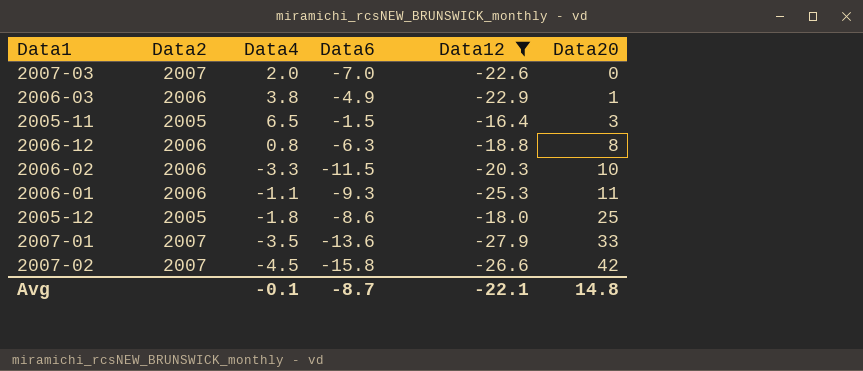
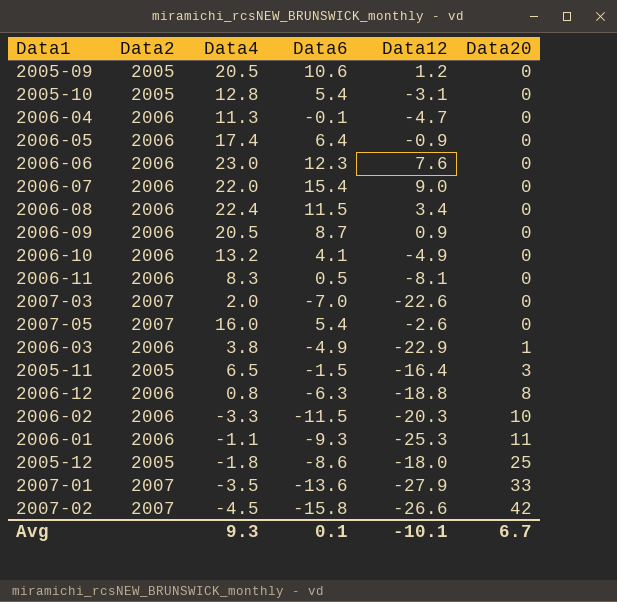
filter: Data12 <= -16.4 -> none
Avg | Data4: -0.1 -> 9.3
Avg | Data6: -8.7 -> 0.1
Avg | Data12: -22.1 -> -10.1
Avg | Data20: 14.8 -> 6.7

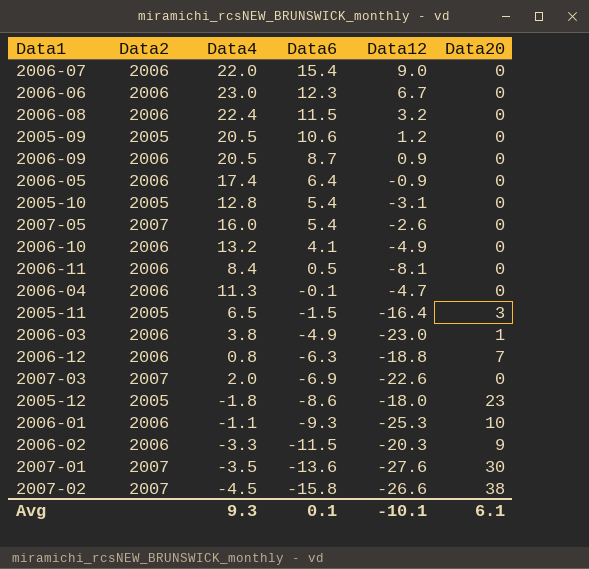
row order: Data20 ascending -> Data6 descending
2006-06 | Data12: 7.6 -> 6.7
2006-08 | Data12: 3.4 -> 3.2
2006-11 | Data4: 8.3 -> 8.4
2006-03 | Data12: -22.9 -> -23.0
2006-12 | Data20: 8 -> 7
2007-03 | Data6: -7.0 -> -6.9
2005-12 | Data20: 25 -> 23
2006-01 | Data20: 11 -> 10
2006-02 | Data20: 10 -> 9
2007-01 | Data12: -27.9 -> -27.6
2007-01 | Data20: 33 -> 30
2007-02 | Data20: 42 -> 38
Avg | Data20: 6.7 -> 6.1

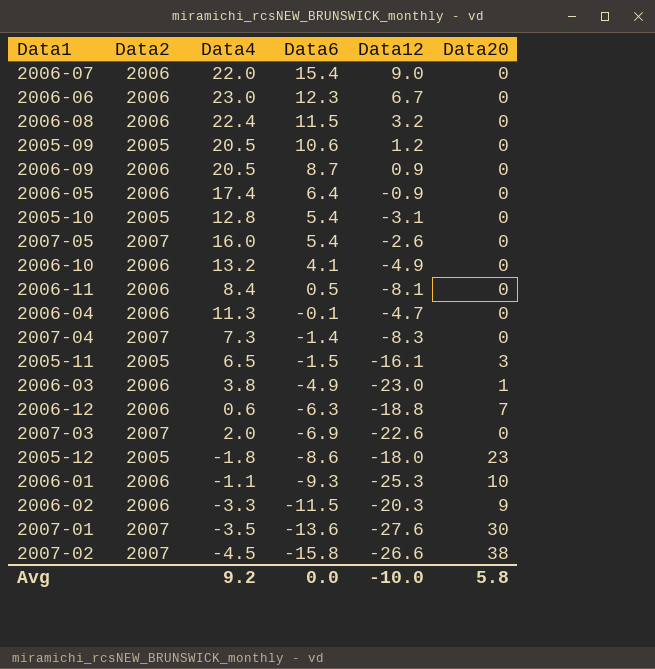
row 2007-04: none -> 2007 | 7.3 | -1.4 | -8.3 | 0
2005-11 | Data12: -16.4 -> -16.1
2006-12 | Data4: 0.8 -> 0.6
Avg | Data4: 9.3 -> 9.2
Avg | Data6: 0.1 -> 0.0
Avg | Data12: -10.1 -> -10.0
Avg | Data20: 6.1 -> 5.8

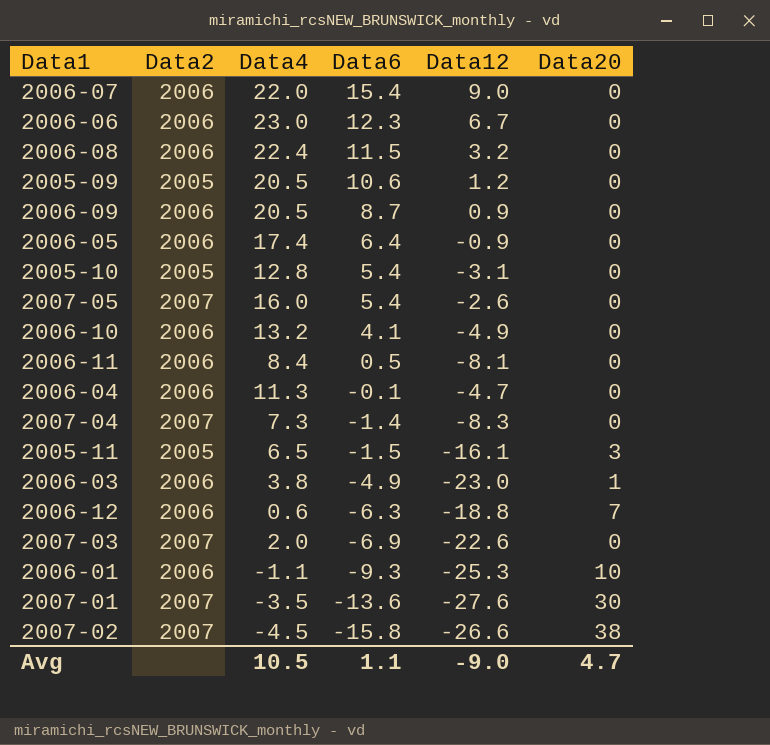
row 2005-12: 2005 | -1.8 | -8.6 | -18.0 | 23 -> none
row 2006-02: 2006 | -3.3 | -11.5 | -20.3 | 9 -> none
Avg | Data4: 9.2 -> 10.5
Avg | Data6: 0.0 -> 1.1
Avg | Data12: -10.0 -> -9.0
Avg | Data20: 5.8 -> 4.7

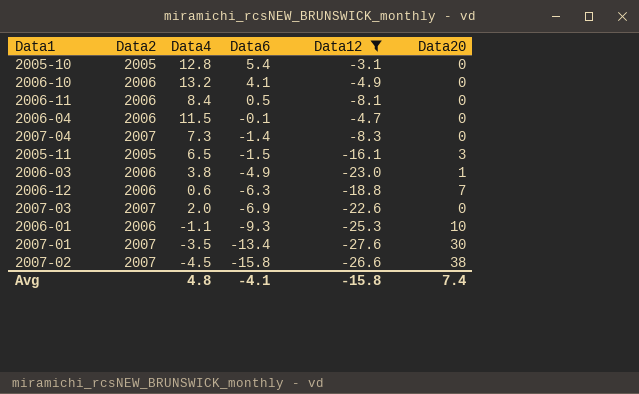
filter: none -> Data12 <= -3.1
2006-04 | Data4: 11.3 -> 11.5
2007-01 | Data6: -13.6 -> -13.4
Avg | Data4: 10.5 -> 4.8
Avg | Data6: 1.1 -> -4.1
Avg | Data12: -9.0 -> -15.8
Avg | Data20: 4.7 -> 7.4

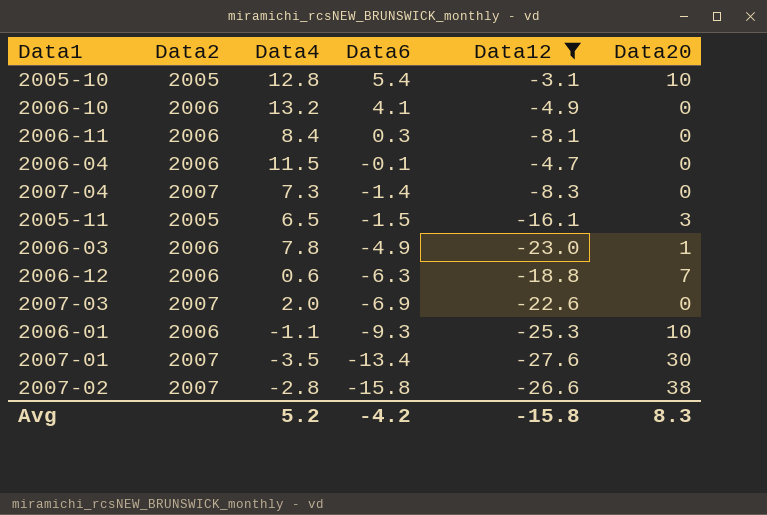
2005-10 | Data20: 0 -> 10
2006-11 | Data6: 0.5 -> 0.3
2006-03 | Data4: 3.8 -> 7.8
2007-02 | Data4: -4.5 -> -2.8
Avg | Data4: 4.8 -> 5.2
Avg | Data6: -4.1 -> -4.2
Avg | Data20: 7.4 -> 8.3

